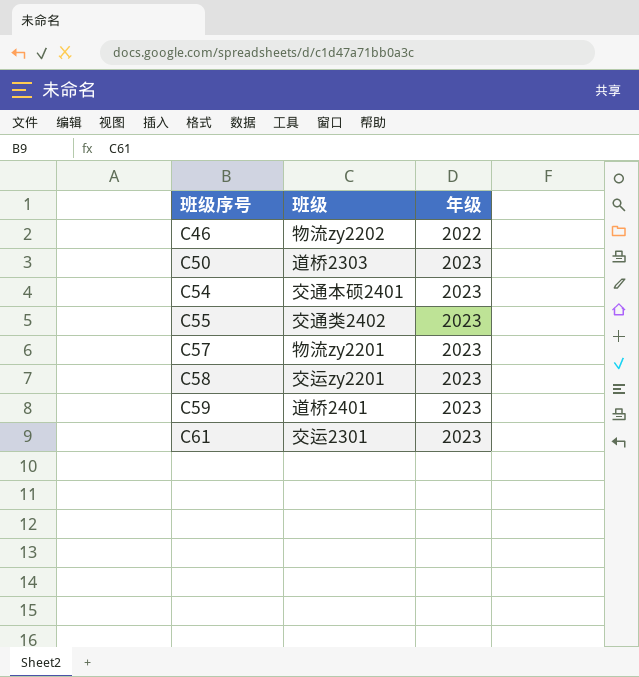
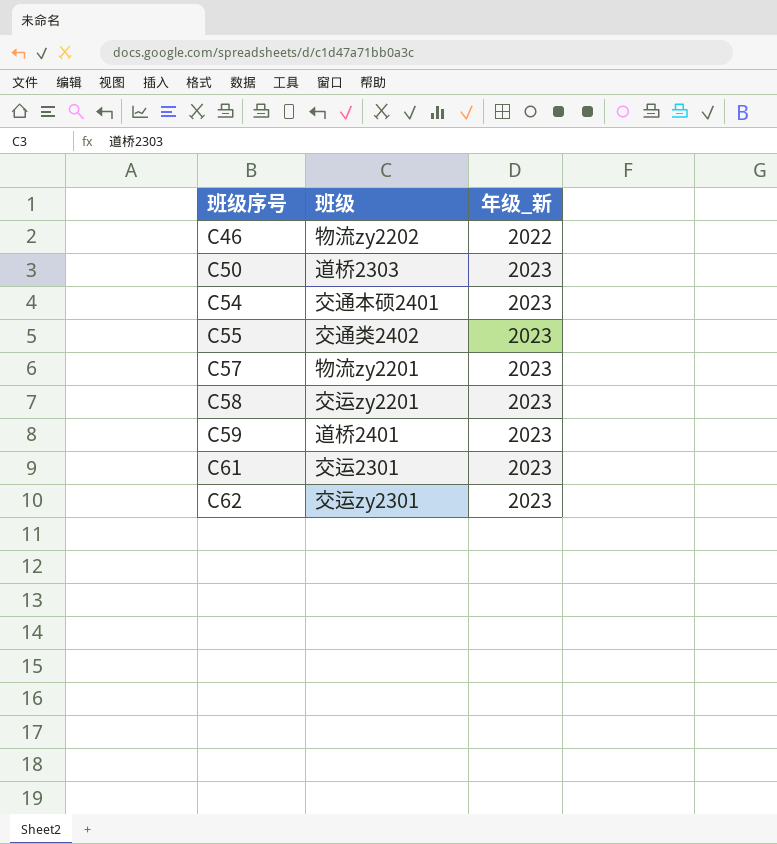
column name: 年级 -> 年级_新
row C62: none -> 交运zy2301 | 2023

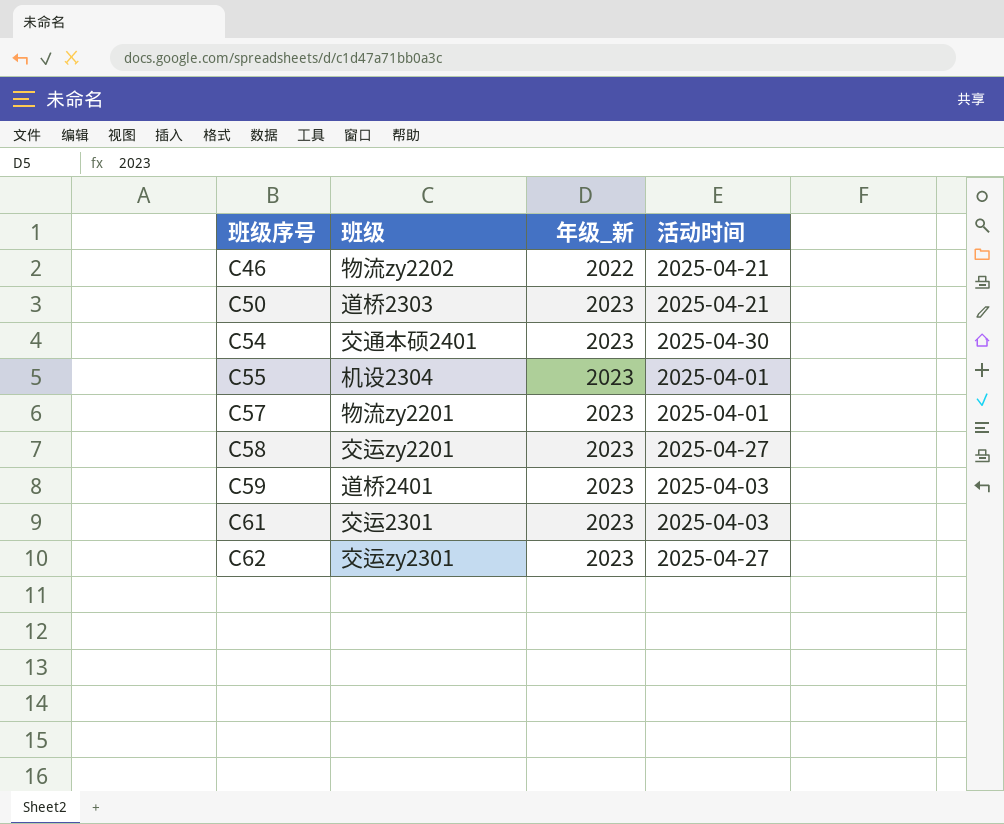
column 活动时间 | position: none -> 4
C55 | 班级: 交通类2402 -> 机设2304

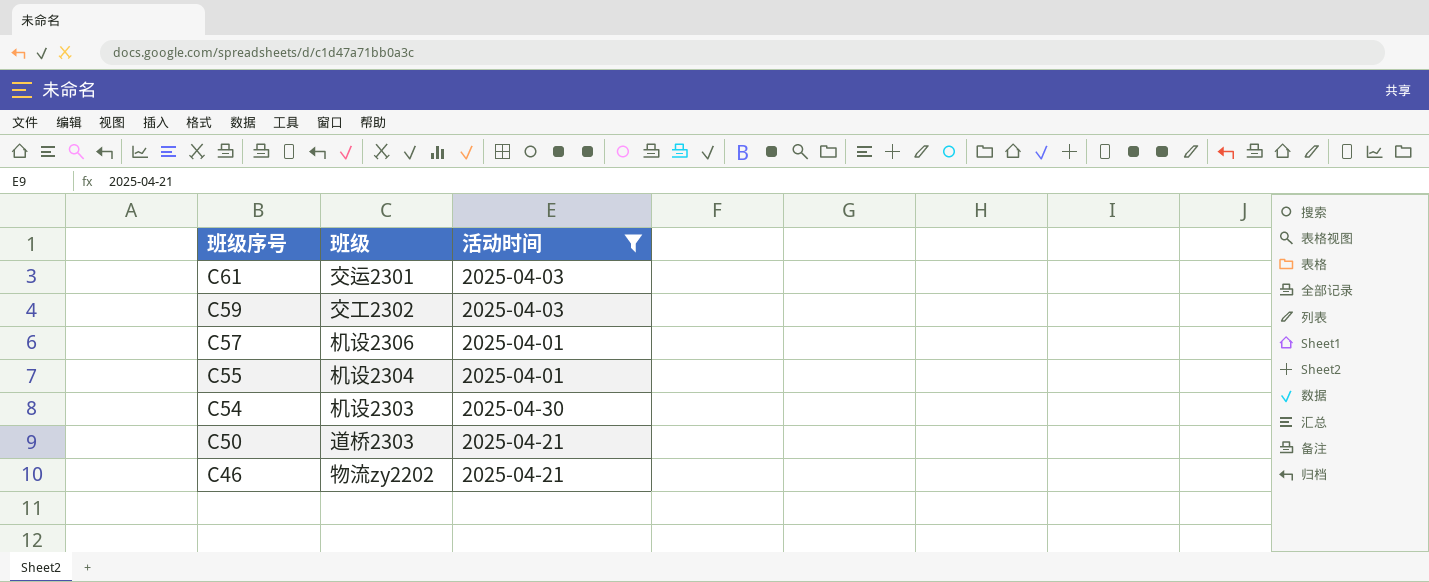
filter: none -> 活动时间 != 2025-04-27
row order: 班级序号 ascending -> 班级序号 descending
column 年级_新 | position: 3 -> none
C59 | 班级: 道桥2401 -> 交工2302
C57 | 班级: 物流zy2201 -> 机设2306
C54 | 班级: 交通本硕2401 -> 机设2303

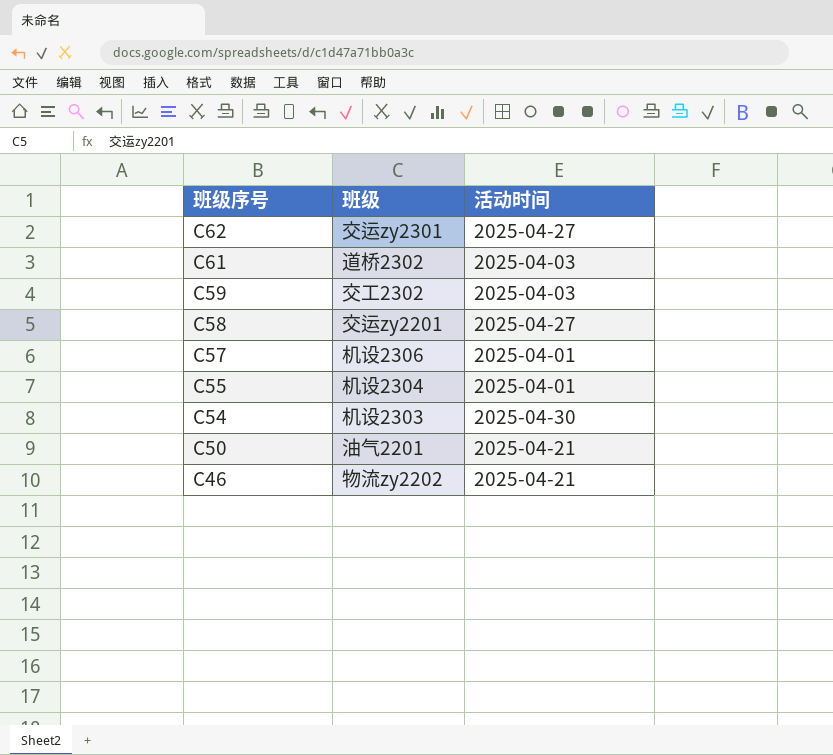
filter: 活动时间 != 2025-04-27 -> none
C61 | 班级: 交运2301 -> 道桥2302
C50 | 班级: 道桥2303 -> 油气2201

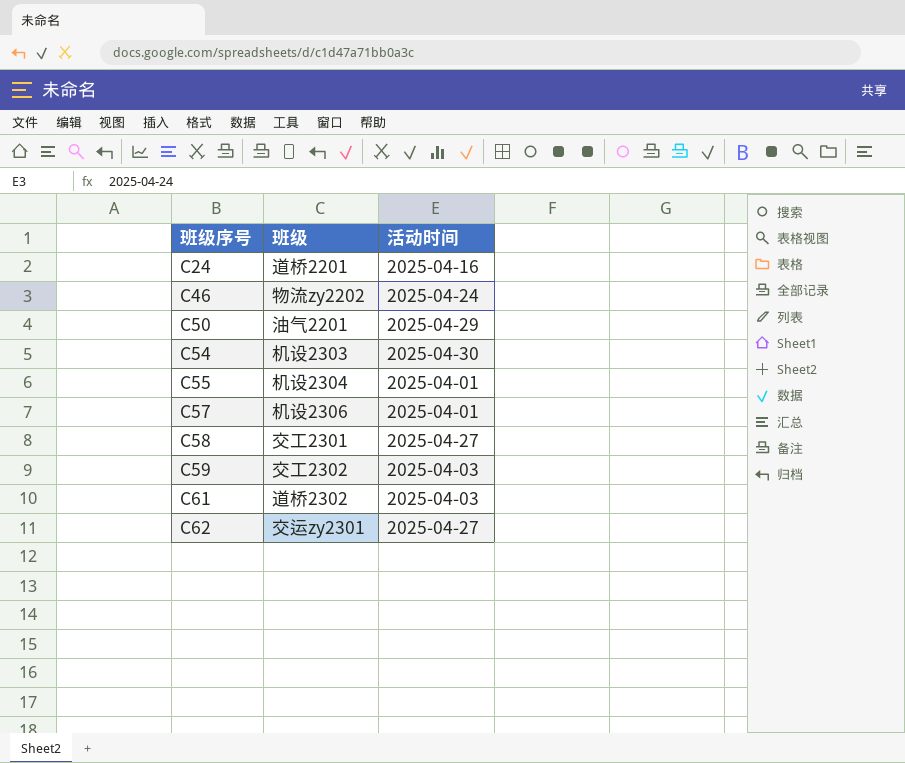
row order: 班级序号 descending -> 班级序号 ascending
row C24: none -> 道桥2201 | 2025-04-16
C46 | 活动时间: 2025-04-21 -> 2025-04-24
C50 | 活动时间: 2025-04-21 -> 2025-04-29
C58 | 班级: 交运zy2201 -> 交工2301

